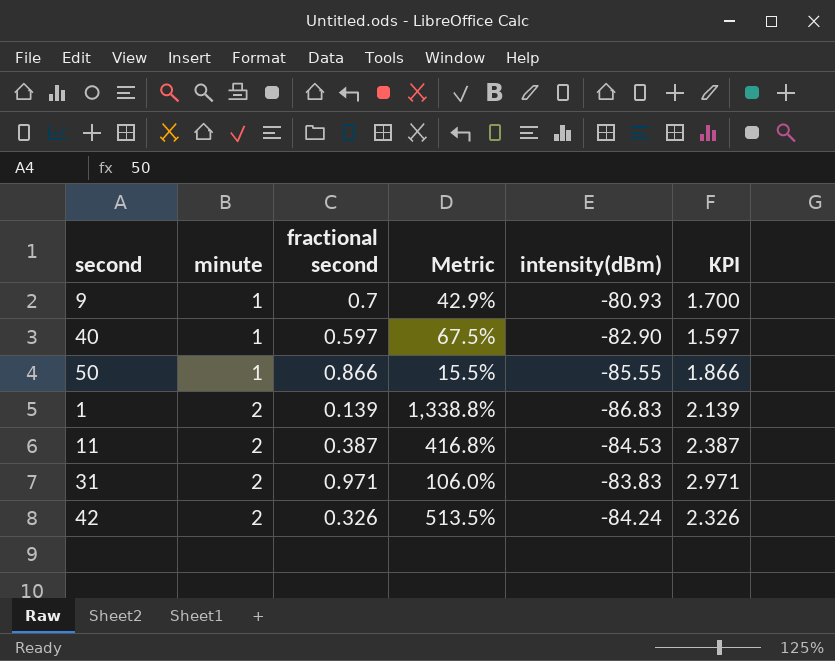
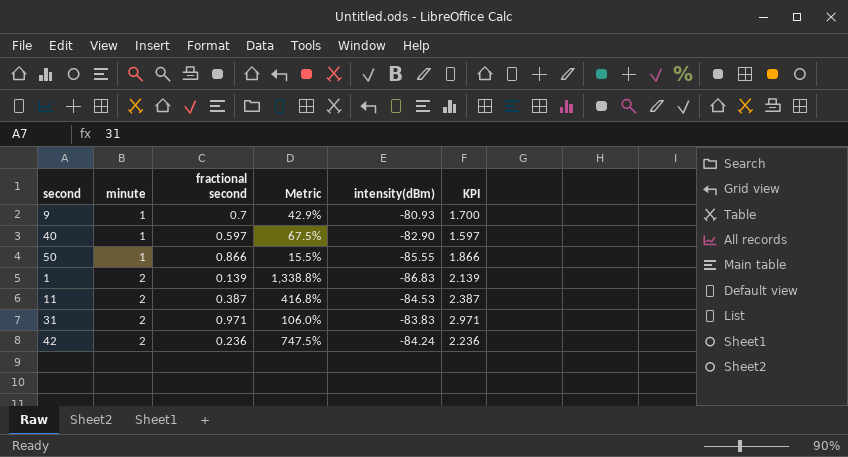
42 | fractional second: 0.326 -> 0.236
42 | Metric: 513.5% -> 747.5%
42 | KPI: 2.326 -> 2.236

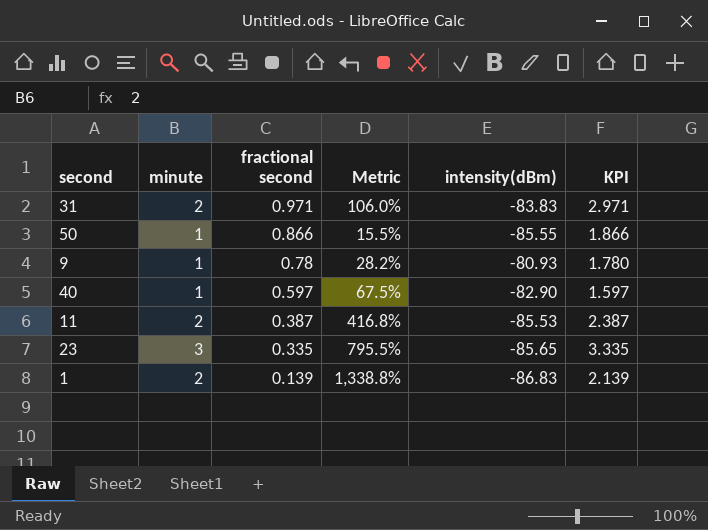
row order: minute ascending -> fractional second descending
row 42: 2 | 0.236 | 747.5% | -84.24 | 2.236 -> none
9 | fractional second: 0.7 -> 0.78
9 | Metric: 42.9% -> 28.2%
9 | KPI: 1.700 -> 1.780
11 | intensity(dBm): -84.53 -> -85.53
row 23: none -> 3 | 0.335 | 795.5% | -85.65 | 3.335

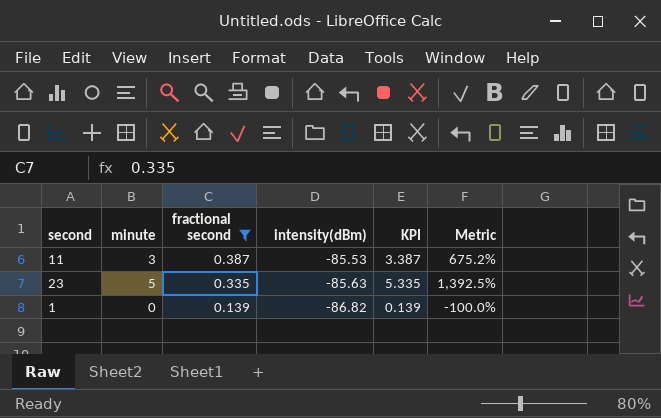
filter: none -> fractional second <= 0.387
column Metric | position: 4 -> 6
11 | minute: 2 -> 3
11 | KPI: 2.387 -> 3.387
11 | Metric: 416.8% -> 675.2%
23 | minute: 3 -> 5
23 | intensity(dBm): -85.65 -> -85.63
23 | KPI: 3.335 -> 5.335
23 | Metric: 795.5% -> 1,392.5%
1 | minute: 2 -> 0
1 | intensity(dBm): -86.83 -> -86.82
1 | KPI: 2.139 -> 0.139
1 | Metric: 1,338.8% -> -100.0%

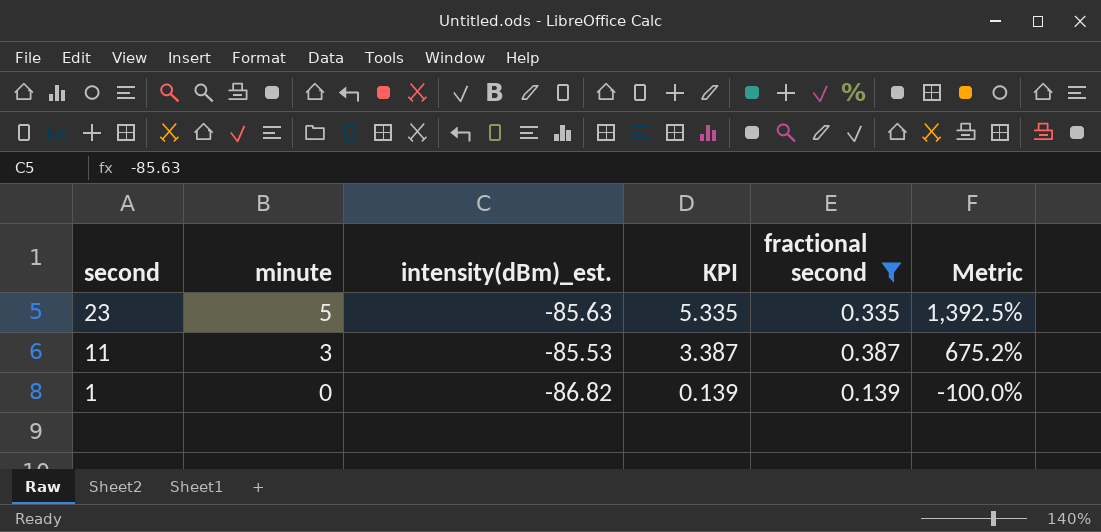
row order: fractional second descending -> second descending
column name: intensity(dBm) -> intensity(dBm)_est.
column fractional second | position: 3 -> 5

